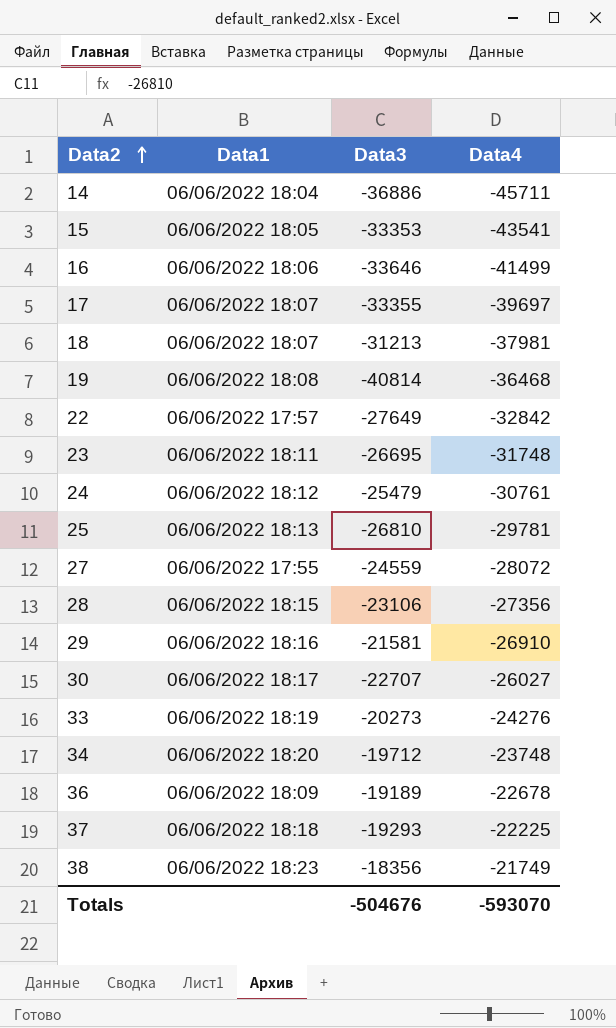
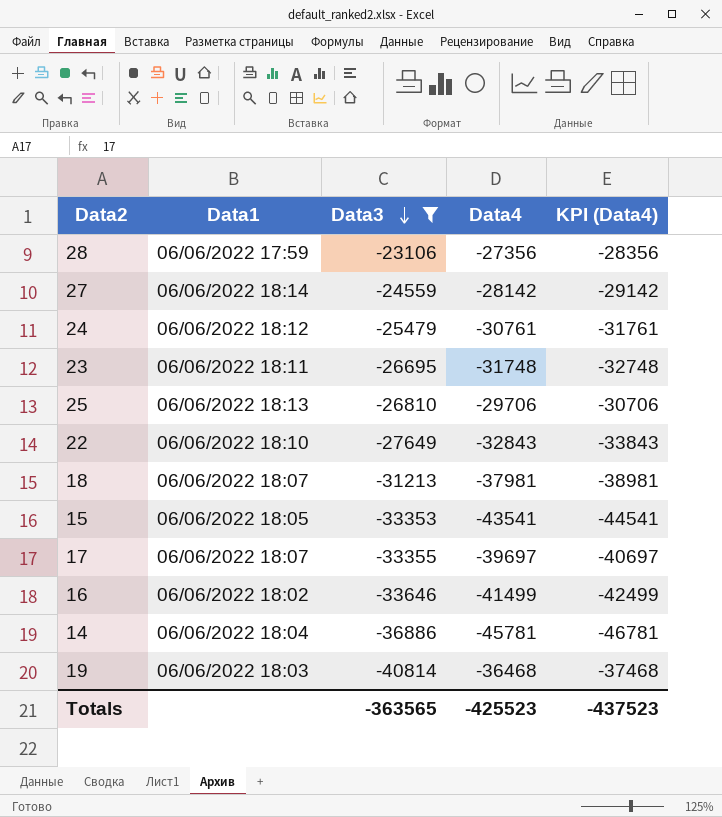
filter: none -> Data3 <= -23106
row order: Data2 ascending -> Data3 descending
column KPI (Data4) | formula: none -> [Data4] - 1000
28 | Data1: 06/06/2022 18:15 -> 06/06/2022 17:59
27 | Data1: 06/06/2022 17:55 -> 06/06/2022 18:14
27 | Data4: -28072 -> -28142
25 | Data4: -29781 -> -29706
22 | Data1: 06/06/2022 17:57 -> 06/06/2022 18:10
22 | Data4: -32842 -> -32843
16 | Data1: 06/06/2022 18:06 -> 06/06/2022 18:02
14 | Data4: -45711 -> -45781
19 | Data1: 06/06/2022 18:08 -> 06/06/2022 18:03
Totals | Data3: -504676 -> -363565
Totals | Data4: -593070 -> -425523

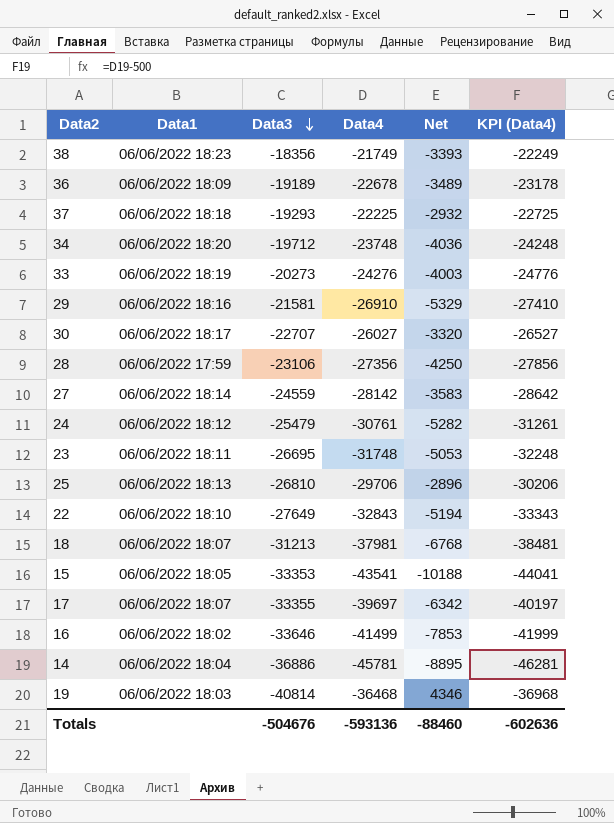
filter: Data3 <= -23106 -> none
column Net | formula: none -> [Data4] - [Data3]
column KPI (Data4) | formula: [Data4] - 1000 -> [Data4] - 500
Totals | Data3: -363565 -> -504676
Totals | Data4: -425523 -> -593136
Totals | KPI (Data4): -437523 -> -602636

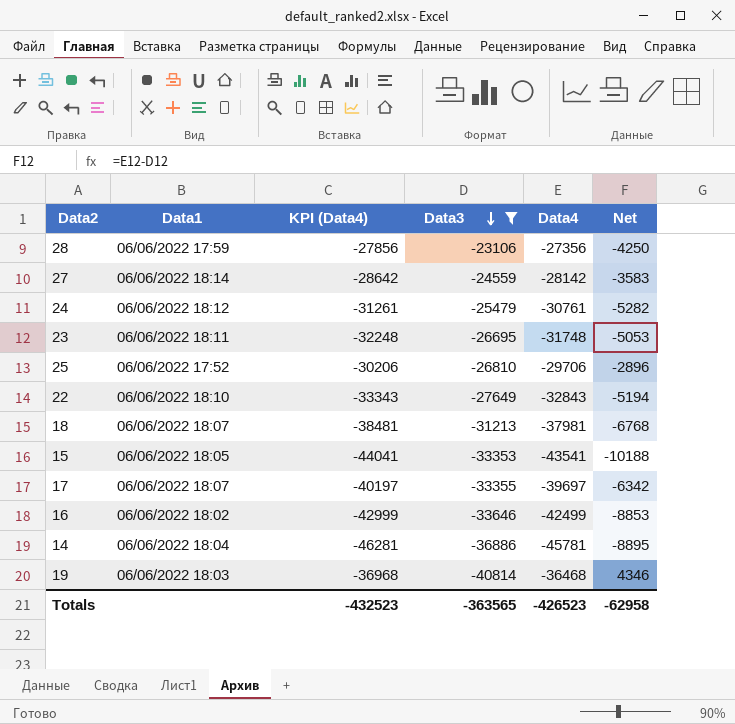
filter: none -> Data3 <= -23106
column KPI (Data4) | position: 6 -> 3
25 | Data1: 06/06/2022 18:13 -> 06/06/2022 17:52
16 | KPI (Data4): -41999 -> -42999
16 | Data4: -41499 -> -42499
16 | Net: -7853 -> -8853
Totals | KPI (Data4): -602636 -> -432523
Totals | Data3: -504676 -> -363565
Totals | Data4: -593136 -> -426523
Totals | Net: -88460 -> -62958

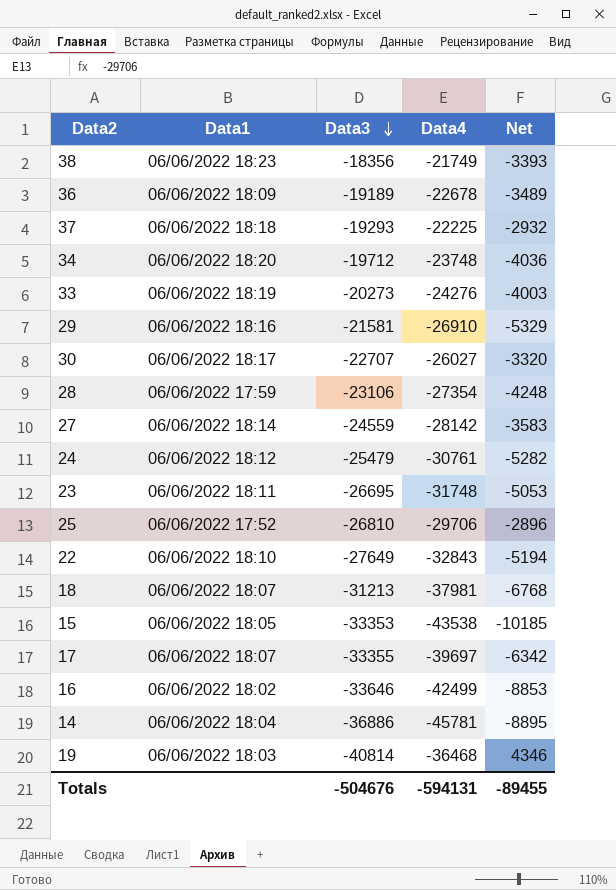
filter: Data3 <= -23106 -> none
column KPI (Data4) | formula: [Data4] - 500 -> none
28 | Data4: -27356 -> -27354
28 | Net: -4250 -> -4248
15 | Data4: -43541 -> -43538
15 | Net: -10188 -> -10185
Totals | Data3: -363565 -> -504676
Totals | Data4: -426523 -> -594131
Totals | Net: -62958 -> -89455

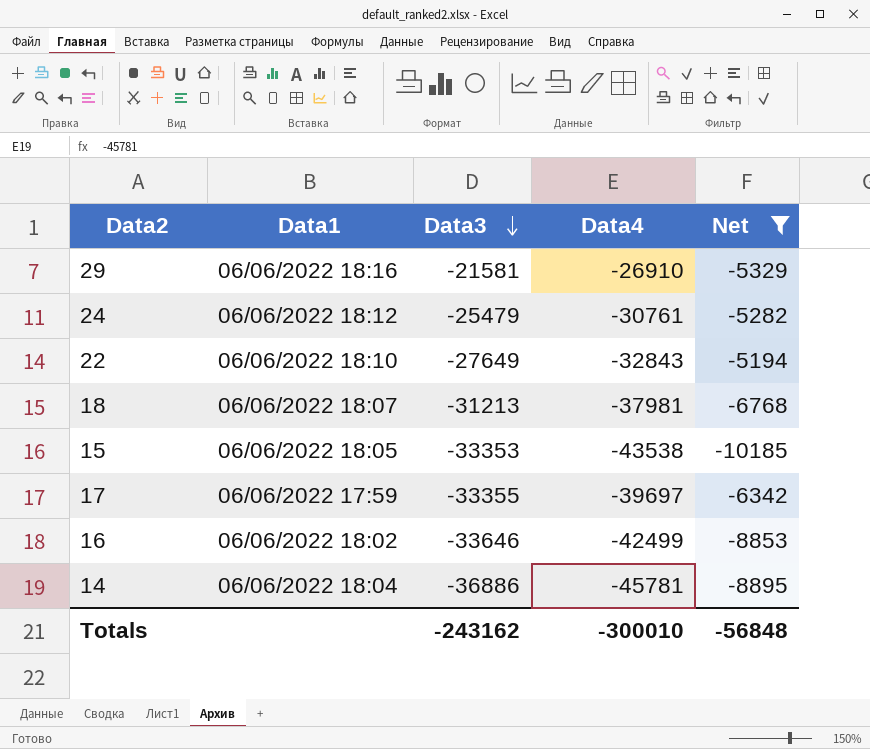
filter: none -> Net <= -5194
17 | Data1: 06/06/2022 18:07 -> 06/06/2022 17:59
Totals | Data3: -504676 -> -243162
Totals | Data4: -594131 -> -300010
Totals | Net: -89455 -> -56848

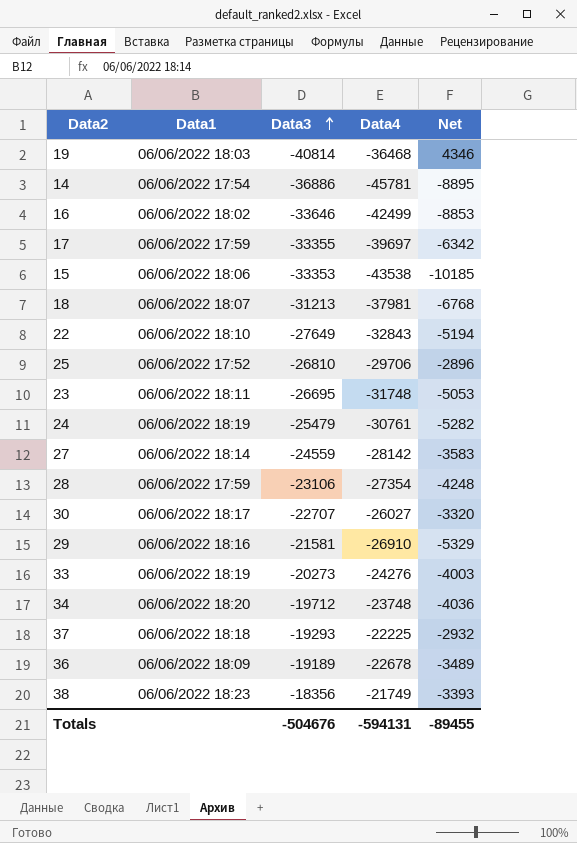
filter: Net <= -5194 -> none
row order: Data3 descending -> Data3 ascending
14 | Data1: 06/06/2022 18:04 -> 06/06/2022 17:54
15 | Data1: 06/06/2022 18:05 -> 06/06/2022 18:06
24 | Data1: 06/06/2022 18:12 -> 06/06/2022 18:19
Totals | Data3: -243162 -> -504676
Totals | Data4: -300010 -> -594131
Totals | Net: -56848 -> -89455

